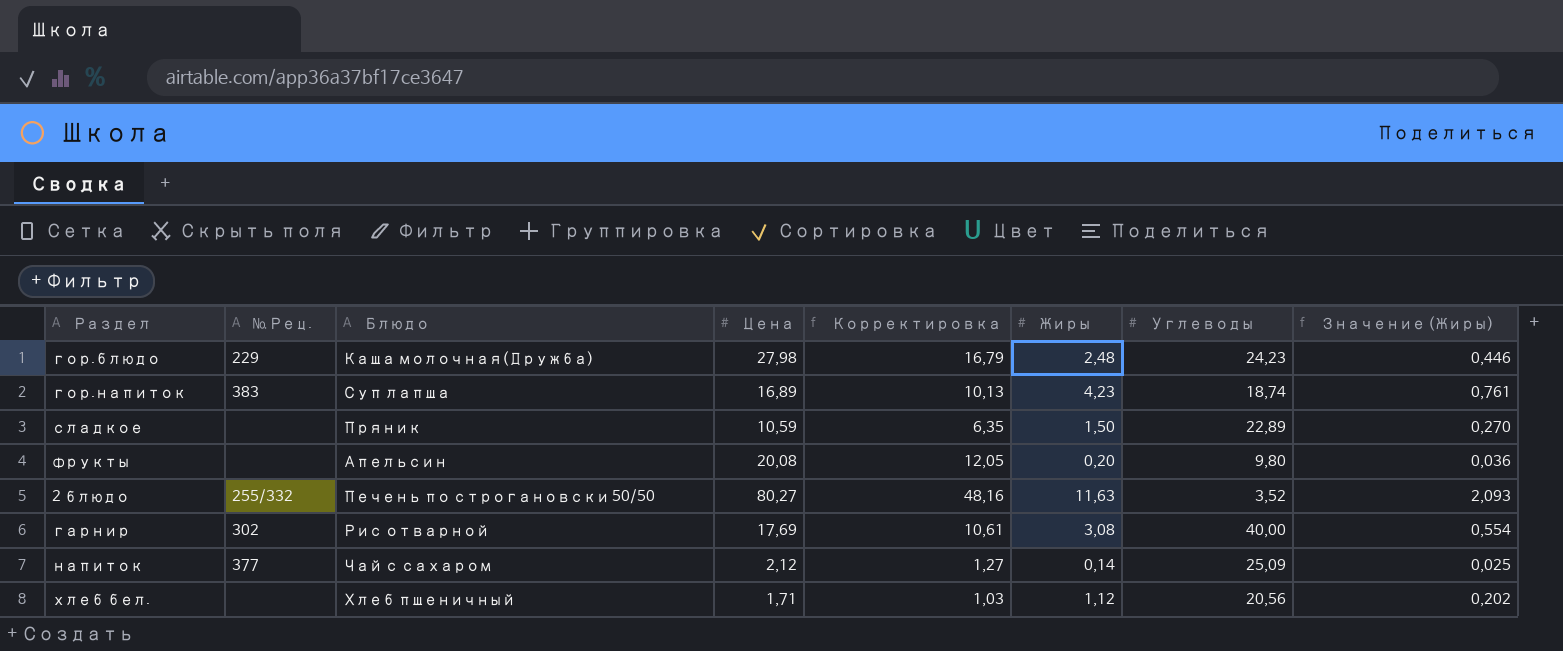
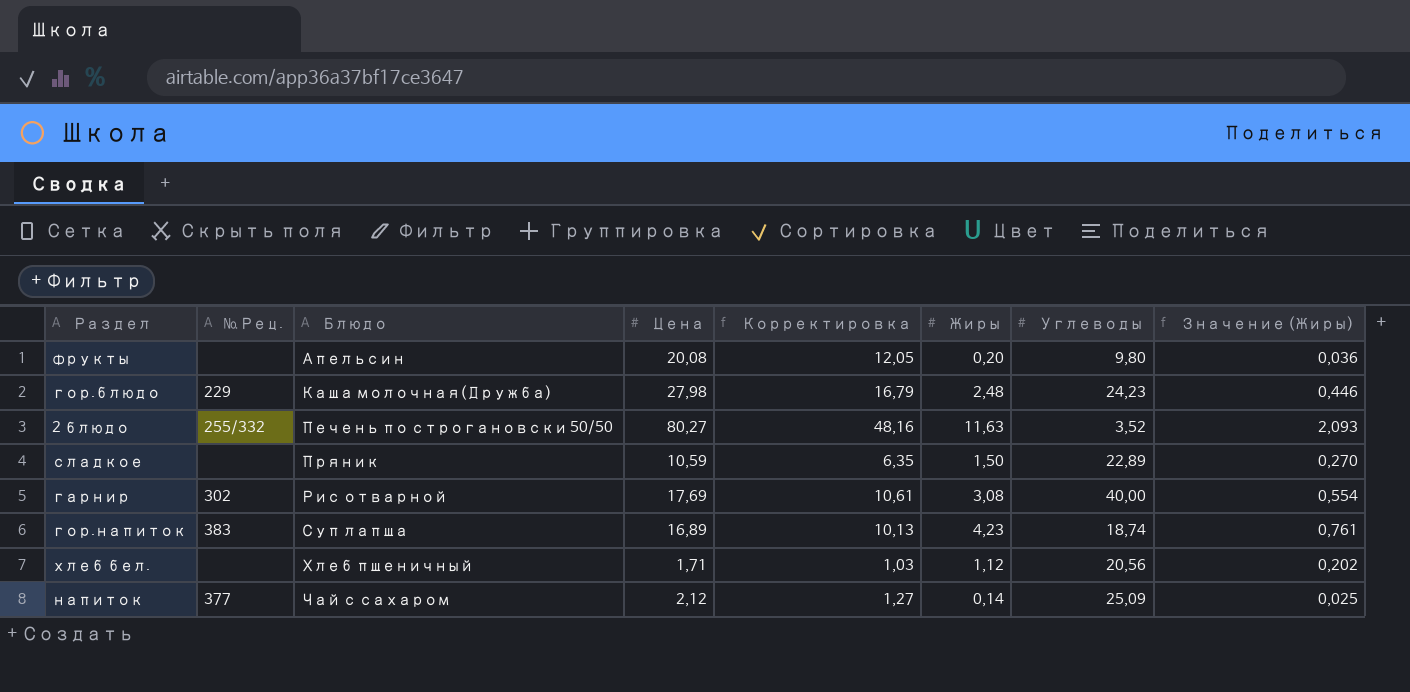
row order: none -> Блюдо ascending

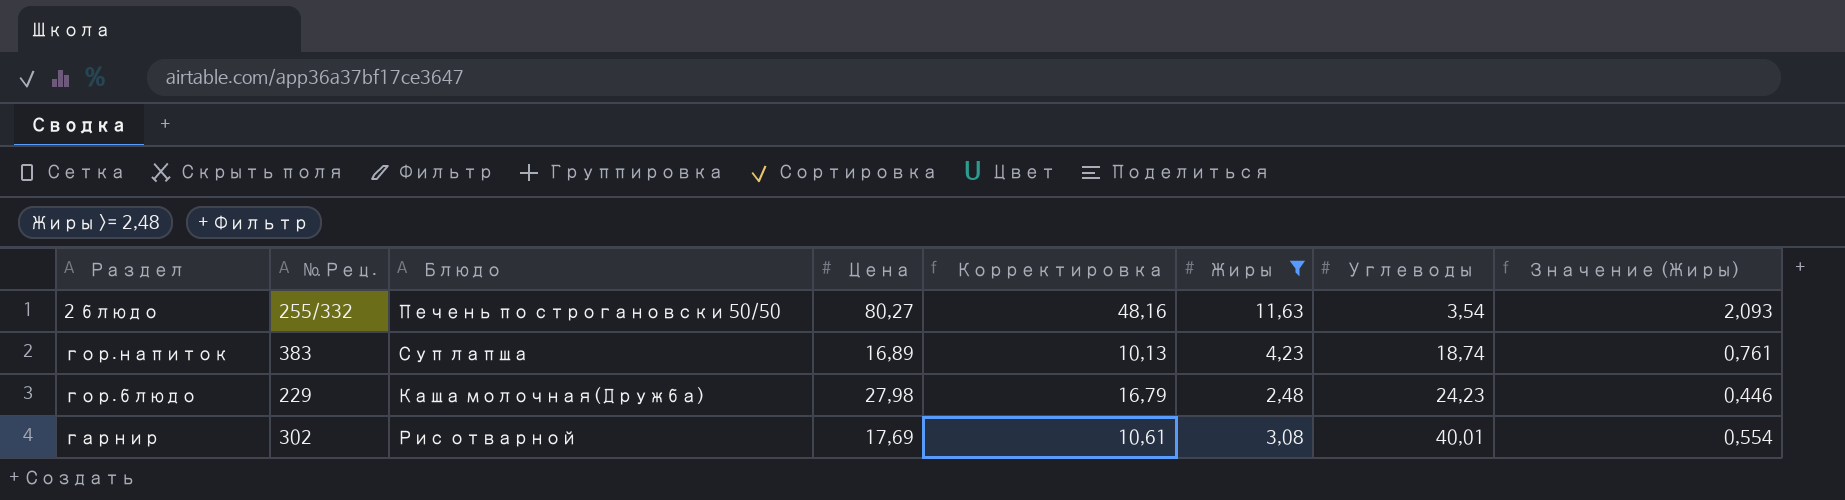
filter: none -> Жиры >= 2,48
row order: Блюдо ascending -> Углеводы ascending
2 блюдо | Углеводы: 3,52 -> 3,54
гарнир | Углеводы: 40,00 -> 40,01

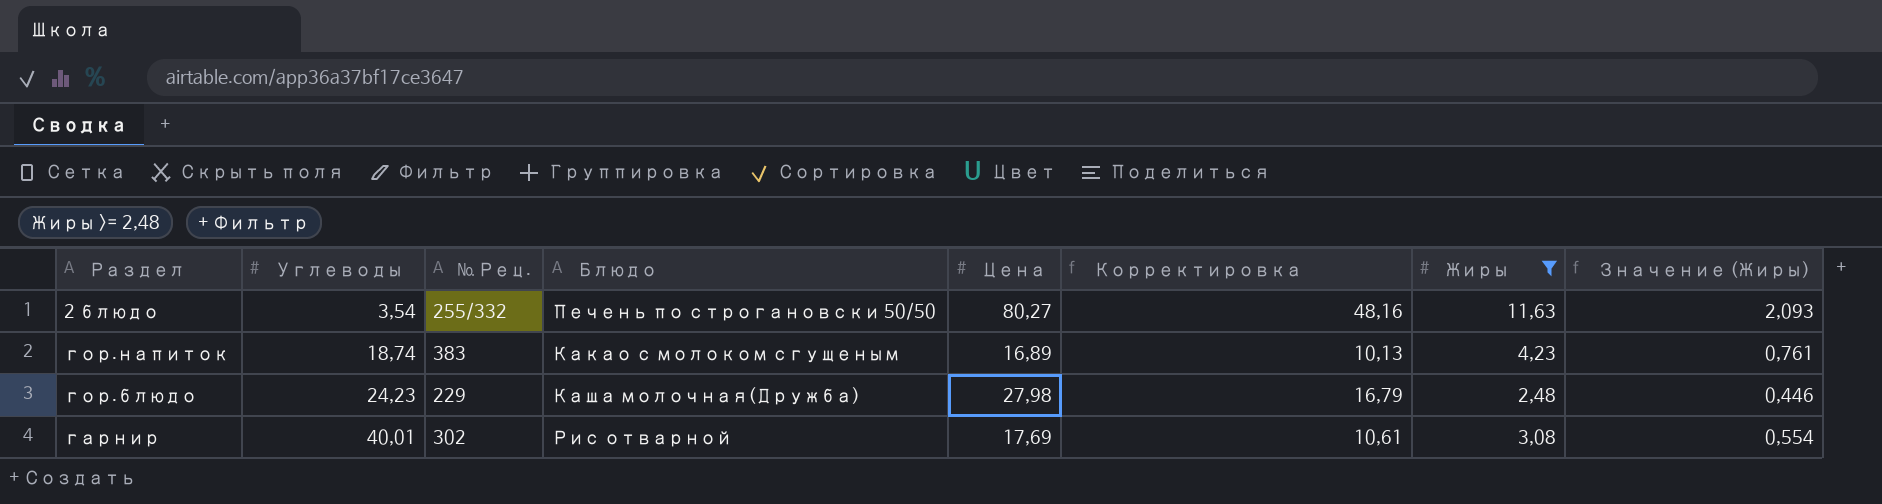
column Углеводы | position: 7 -> 2
гор.напиток | Блюдо: Суп лапша -> Какао с молоком сгущеным

